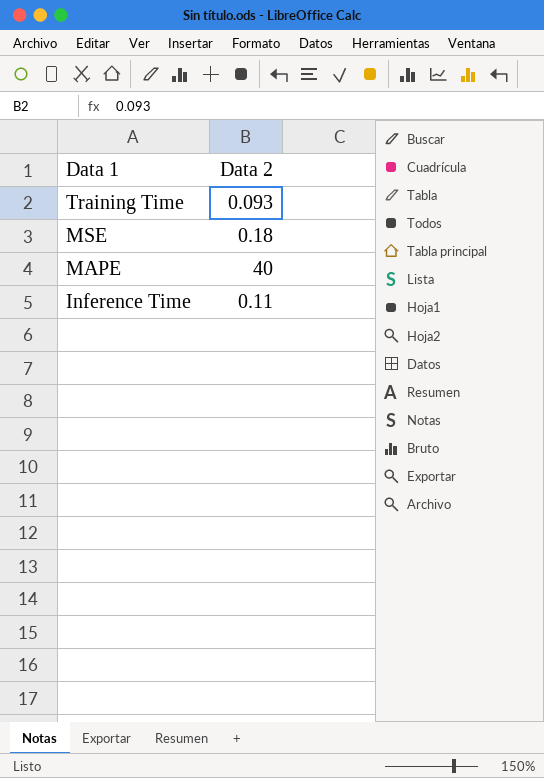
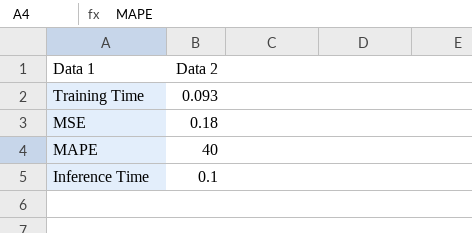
Inference Time | Data 2: 0.11 -> 0.1

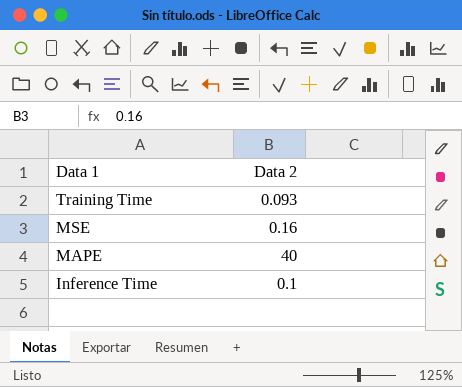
MSE | Data 2: 0.18 -> 0.16

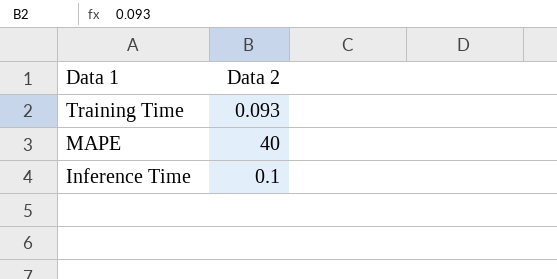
row MSE: 0.16 -> none

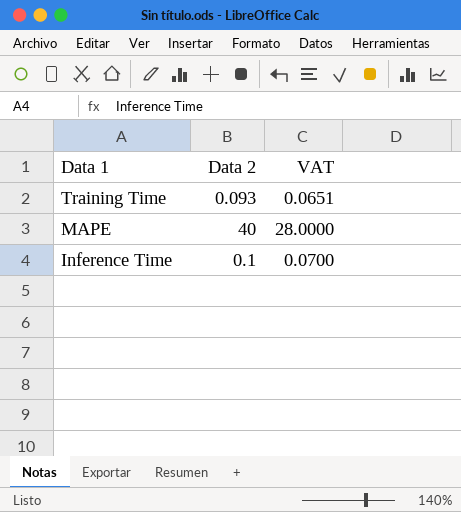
column VAT | formula: none -> [Data 2] * 0.7

